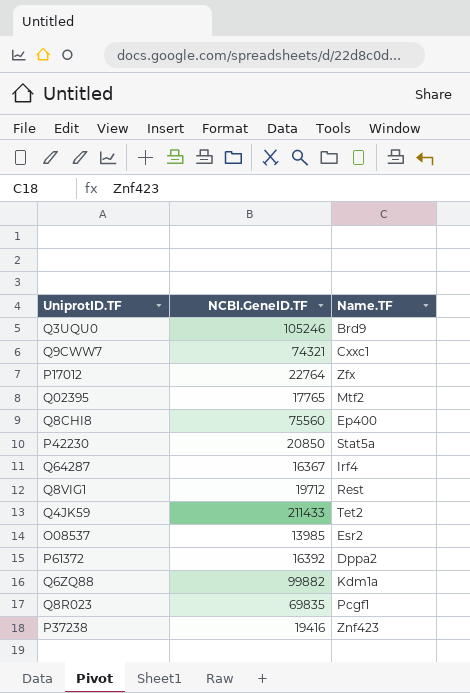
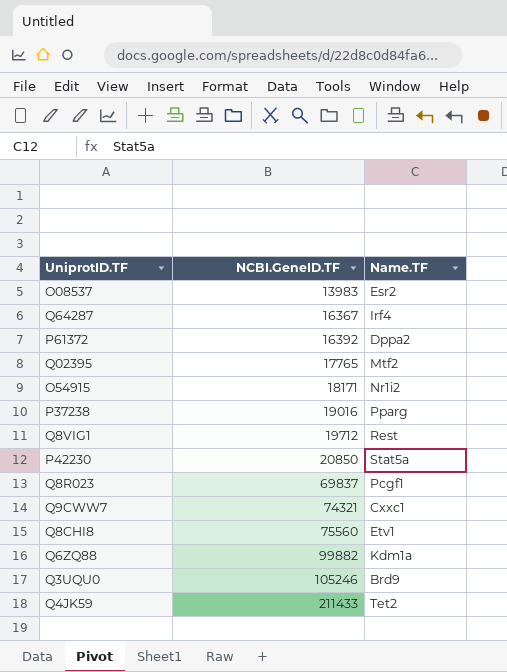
row order: none -> NCBI.GeneID.TF ascending
row P17012: 22764 | Zfx -> none
O08537 | NCBI.GeneID.TF: 13985 -> 13983
row O54915: none -> 18171 | Nr1i2
P37238 | NCBI.GeneID.TF: 19416 -> 19016
P37238 | Name.TF: Znf423 -> Pparg
Q8R023 | NCBI.GeneID.TF: 69835 -> 69837
Q8CHI8 | Name.TF: Ep400 -> Etv1

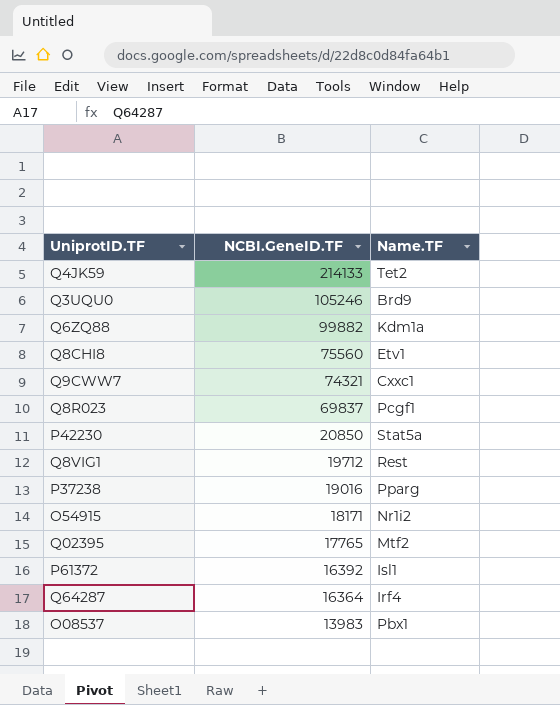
row order: NCBI.GeneID.TF ascending -> NCBI.GeneID.TF descending
Q4JK59 | NCBI.GeneID.TF: 211433 -> 214133
P61372 | Name.TF: Dppa2 -> Isl1
Q64287 | NCBI.GeneID.TF: 16367 -> 16364
O08537 | Name.TF: Esr2 -> Pbx1

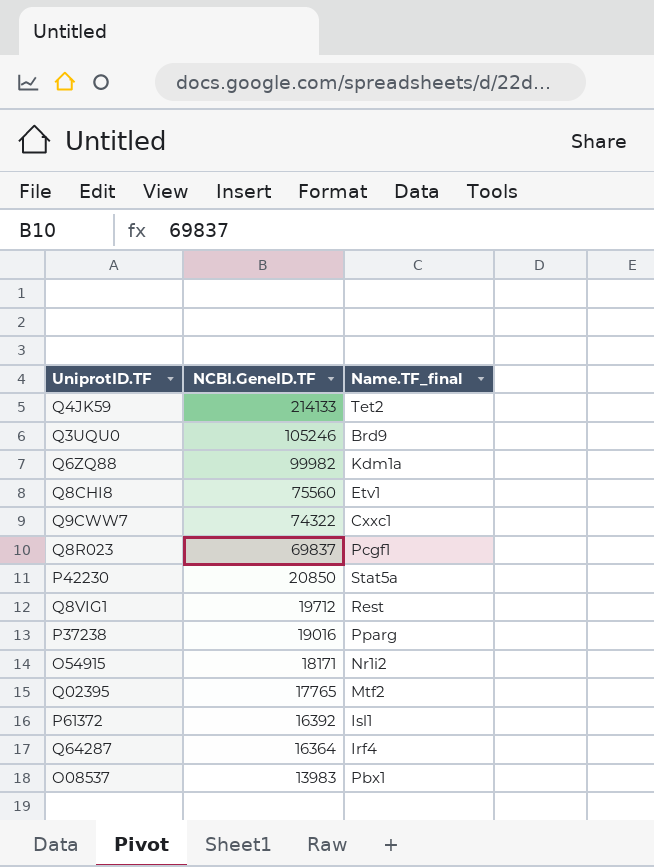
column name: Name.TF -> Name.TF_final
Q6ZQ88 | NCBI.GeneID.TF: 99882 -> 99982
Q9CWW7 | NCBI.GeneID.TF: 74321 -> 74322

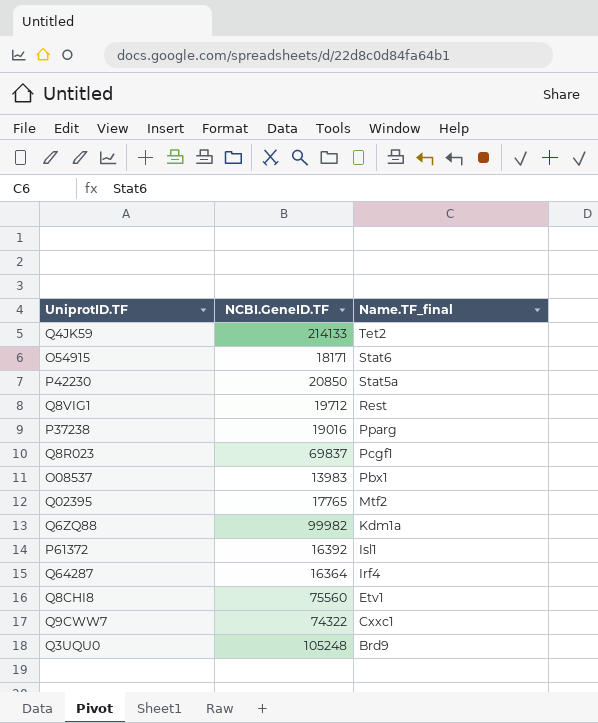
row order: NCBI.GeneID.TF descending -> Name.TF_final descending
O54915 | Name.TF_final: Nr1i2 -> Stat6
Q3UQU0 | NCBI.GeneID.TF: 105246 -> 105248

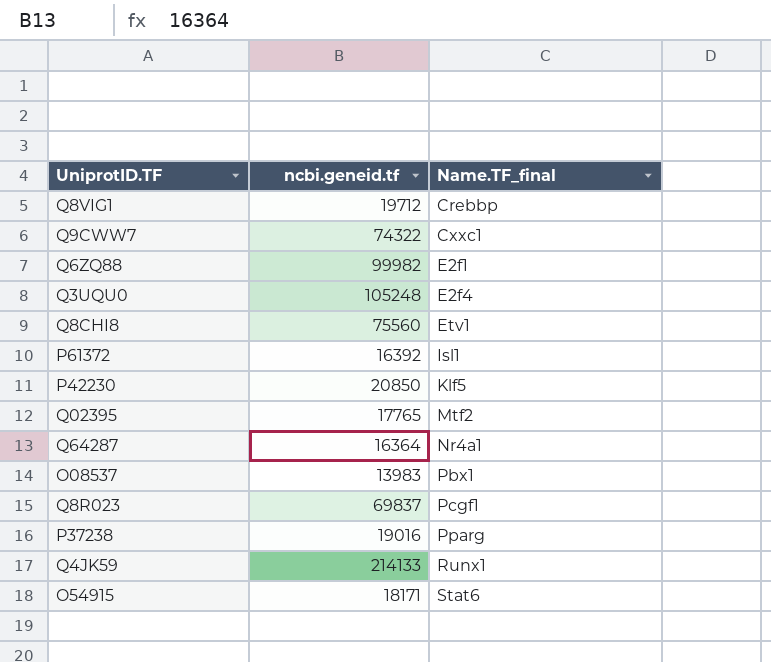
row order: Name.TF_final descending -> Name.TF_final ascending
column name: NCBI.GeneID.TF -> ncbi.geneid.tf
Q8VIG1 | Name.TF_final: Rest -> Crebbp
Q6ZQ88 | Name.TF_final: Kdm1a -> E2f1
Q3UQU0 | Name.TF_final: Brd9 -> E2f4
P42230 | Name.TF_final: Stat5a -> Klf5
Q64287 | Name.TF_final: Irf4 -> Nr4a1
Q4JK59 | Name.TF_final: Tet2 -> Runx1

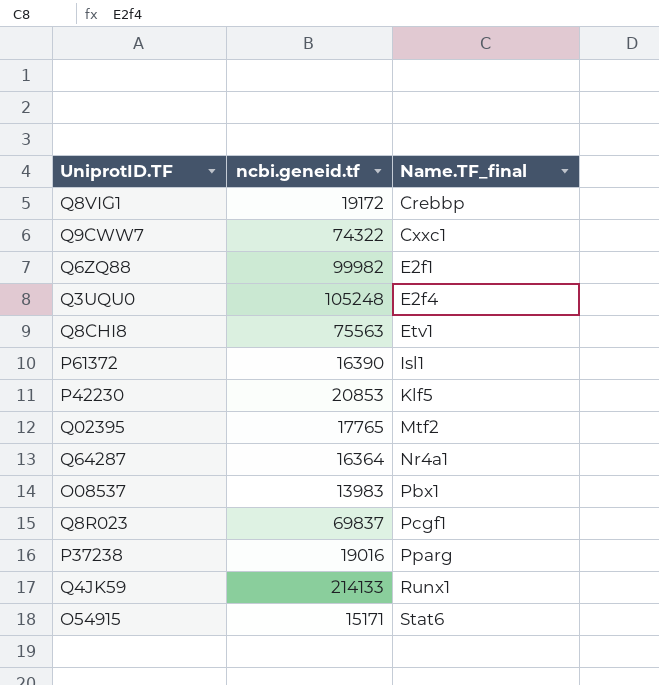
Q8VIG1 | ncbi.geneid.tf: 19712 -> 19172
Q8CHI8 | ncbi.geneid.tf: 75560 -> 75563
P61372 | ncbi.geneid.tf: 16392 -> 16390
P42230 | ncbi.geneid.tf: 20850 -> 20853
O54915 | ncbi.geneid.tf: 18171 -> 15171

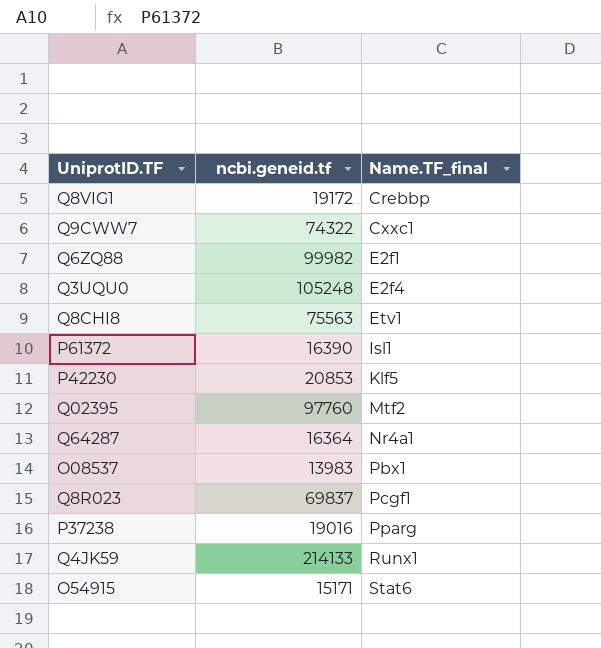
Q02395 | ncbi.geneid.tf: 17765 -> 97760

